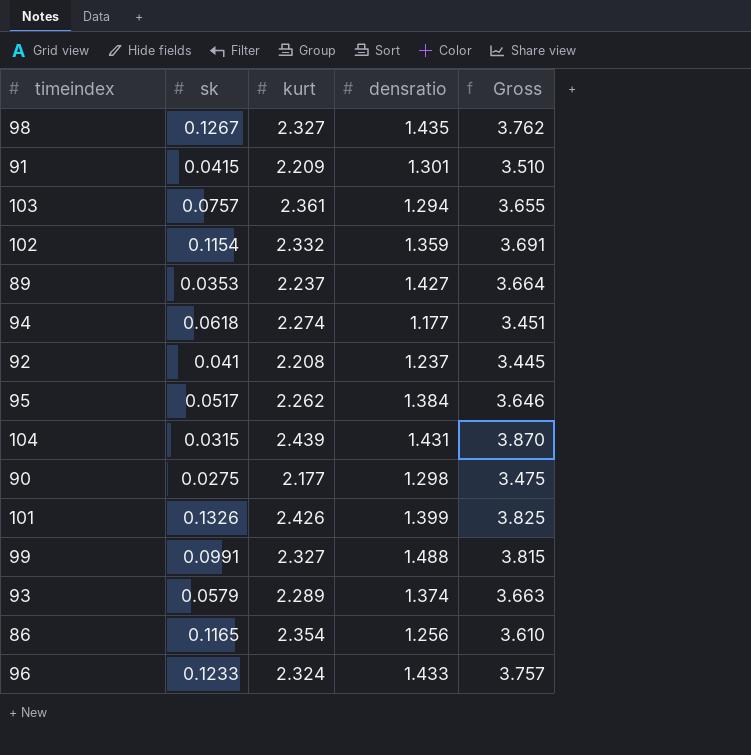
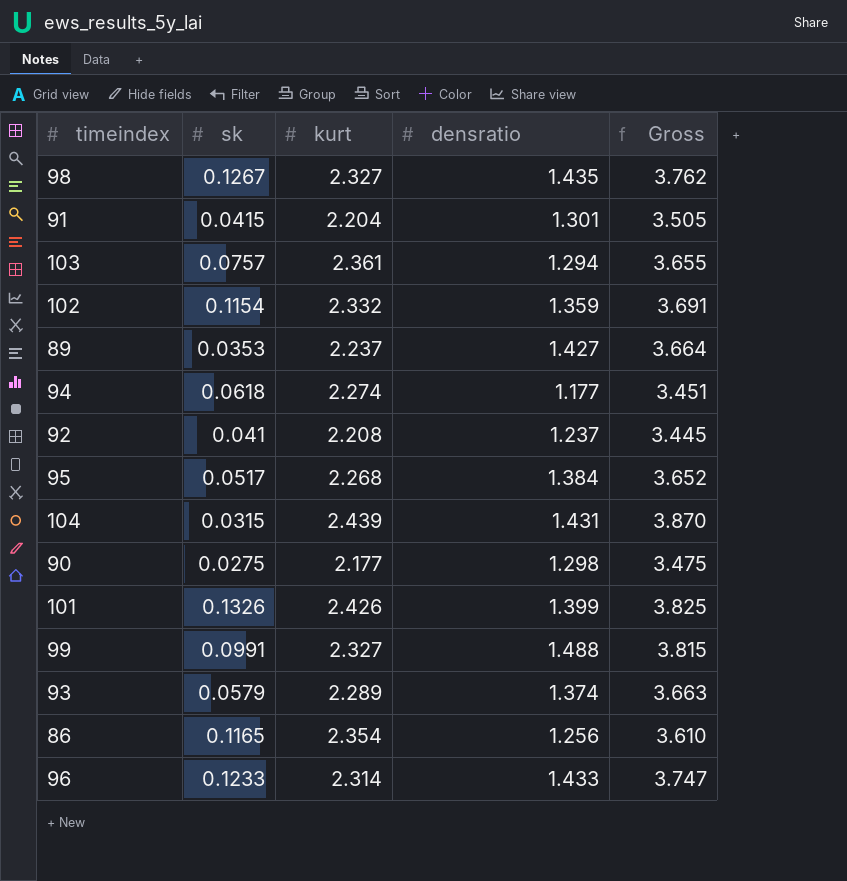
91 | kurt: 2.209 -> 2.204
91 | Gross: 3.510 -> 3.505
95 | kurt: 2.262 -> 2.268
95 | Gross: 3.646 -> 3.652
96 | kurt: 2.324 -> 2.314
96 | Gross: 3.757 -> 3.747

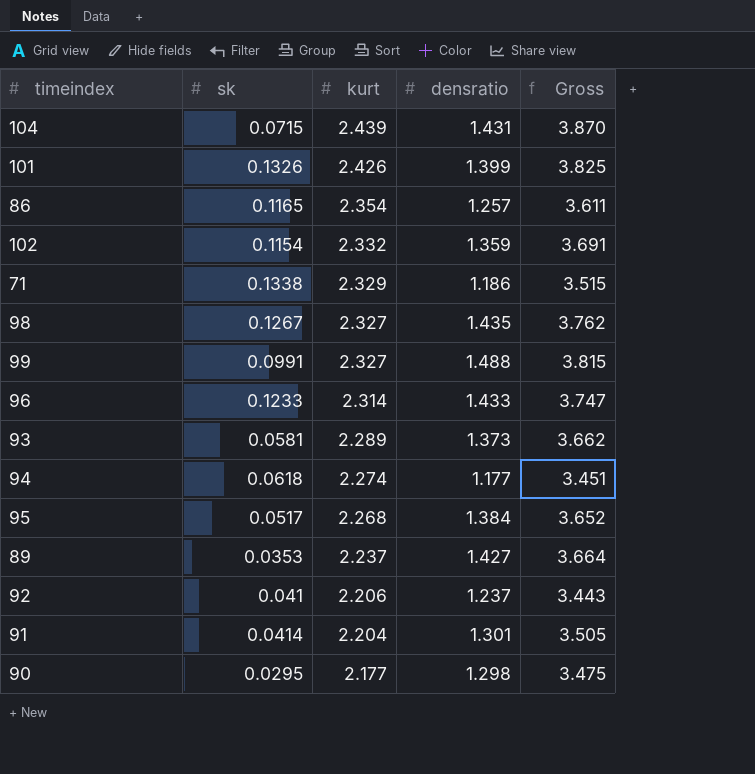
row order: none -> kurt descending
row 103: 0.0757 | 2.361 | 1.294 | 3.655 -> none
104 | sk: 0.0315 -> 0.0715
86 | densratio: 1.256 -> 1.257
86 | Gross: 3.610 -> 3.611
row 71: none -> 0.1338 | 2.329 | 1.186 | 3.515
93 | sk: 0.0579 -> 0.0581
93 | densratio: 1.374 -> 1.373
93 | Gross: 3.663 -> 3.662
92 | kurt: 2.208 -> 2.206
92 | Gross: 3.445 -> 3.443
91 | sk: 0.0415 -> 0.0414
90 | sk: 0.0275 -> 0.0295

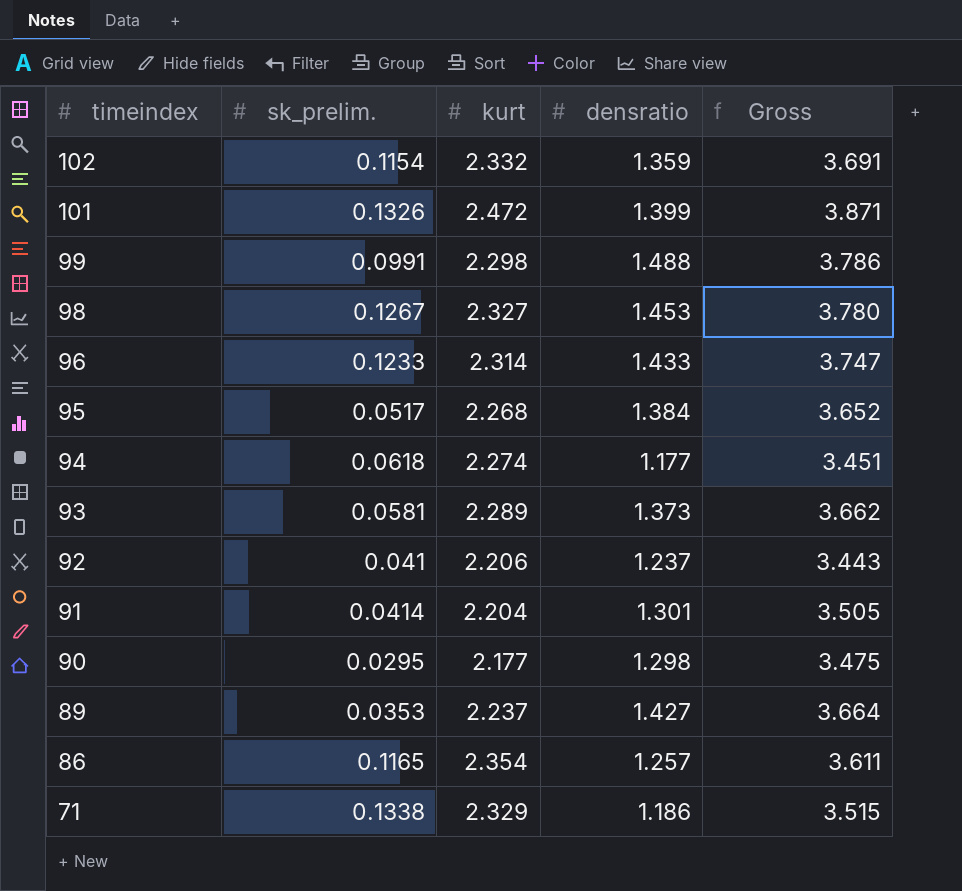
row order: kurt descending -> timeindex descending
column name: sk -> sk_prelim.
row 104: 0.0715 | 2.439 | 1.431 | 3.870 -> none
101 | kurt: 2.426 -> 2.472
101 | Gross: 3.825 -> 3.871
99 | kurt: 2.327 -> 2.298
99 | Gross: 3.815 -> 3.786
98 | densratio: 1.435 -> 1.453
98 | Gross: 3.762 -> 3.780

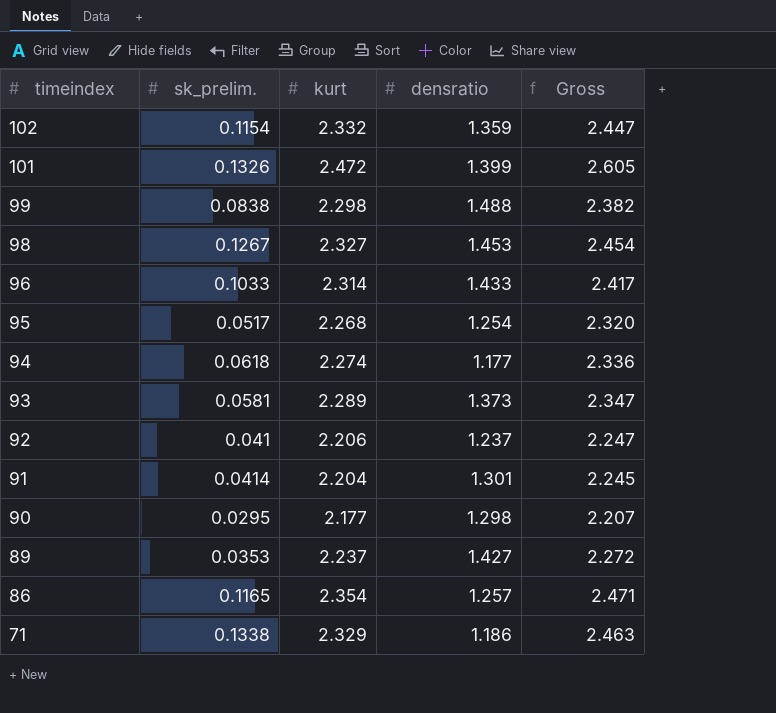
column Gross | formula: [kurt] + [densratio] -> [sk_prelim.] + [kurt]
99 | sk_prelim.: 0.0991 -> 0.0838
96 | sk_prelim.: 0.1233 -> 0.1033
95 | densratio: 1.384 -> 1.254

